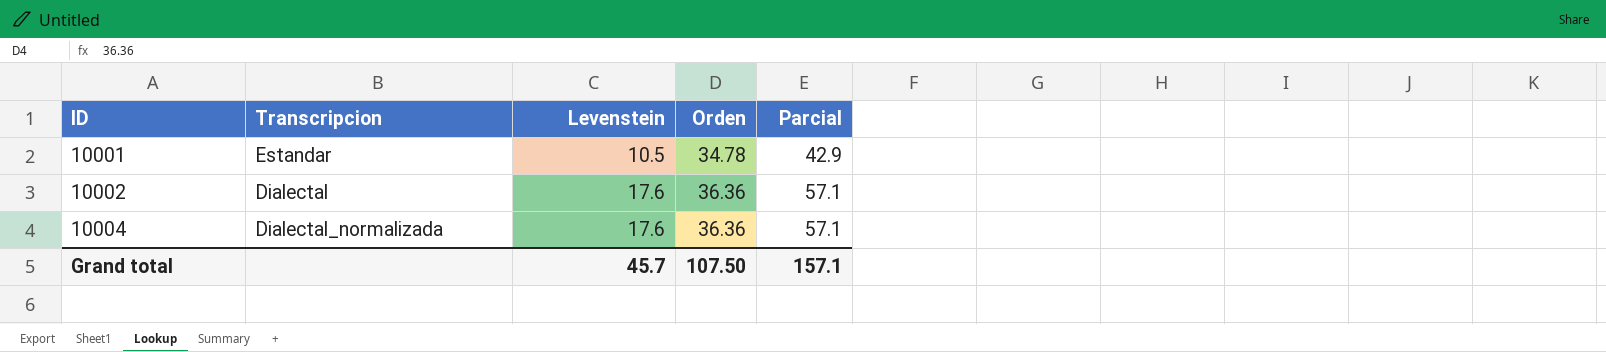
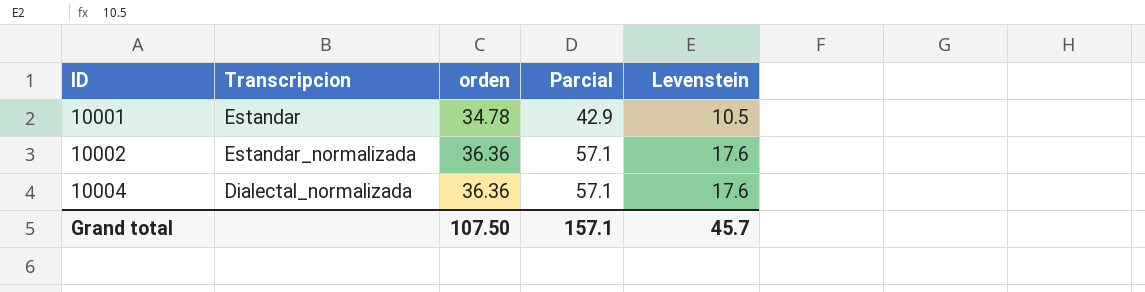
column name: Orden -> orden
column Levenstein | position: 3 -> 5
10002 | Transcripcion: Dialectal -> Estandar_normalizada

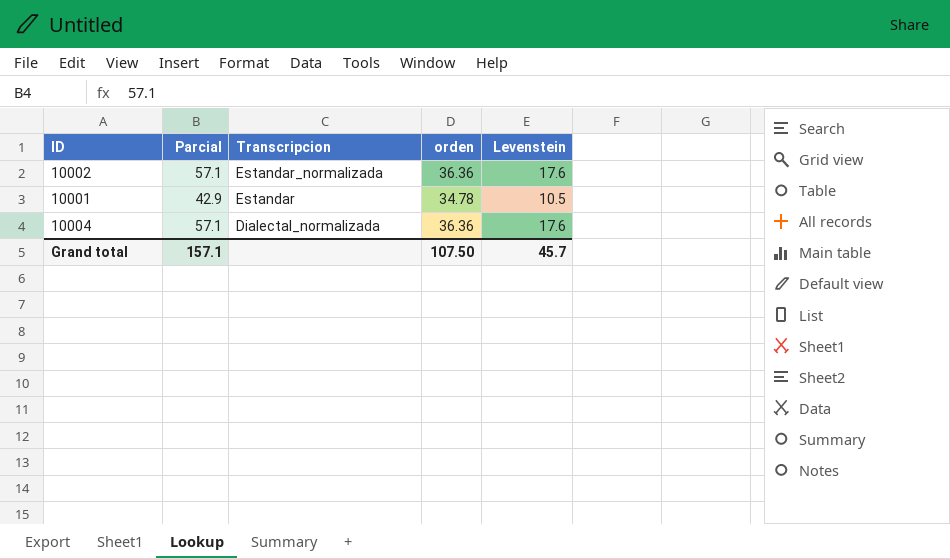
row order: ID ascending -> Transcripcion descending
column Parcial | position: 4 -> 2

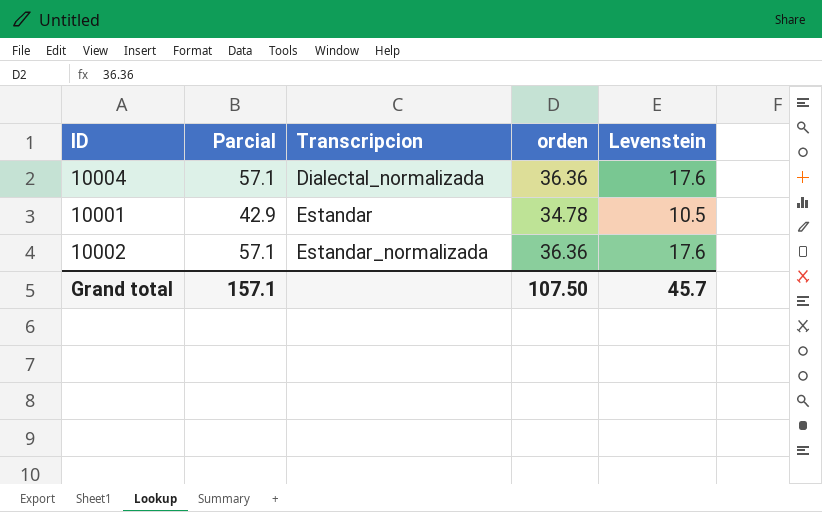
row order: Transcripcion descending -> Transcripcion ascending

